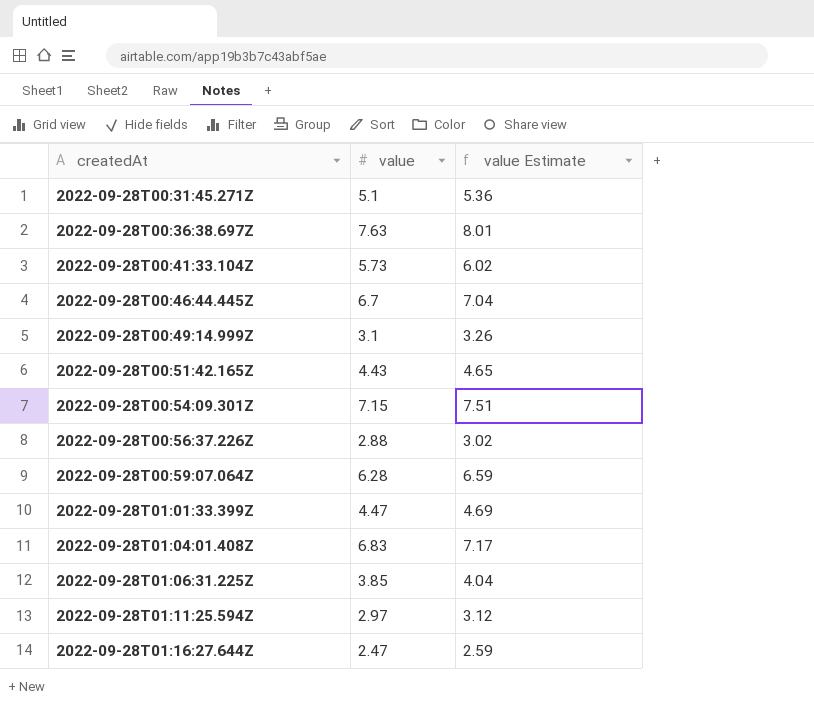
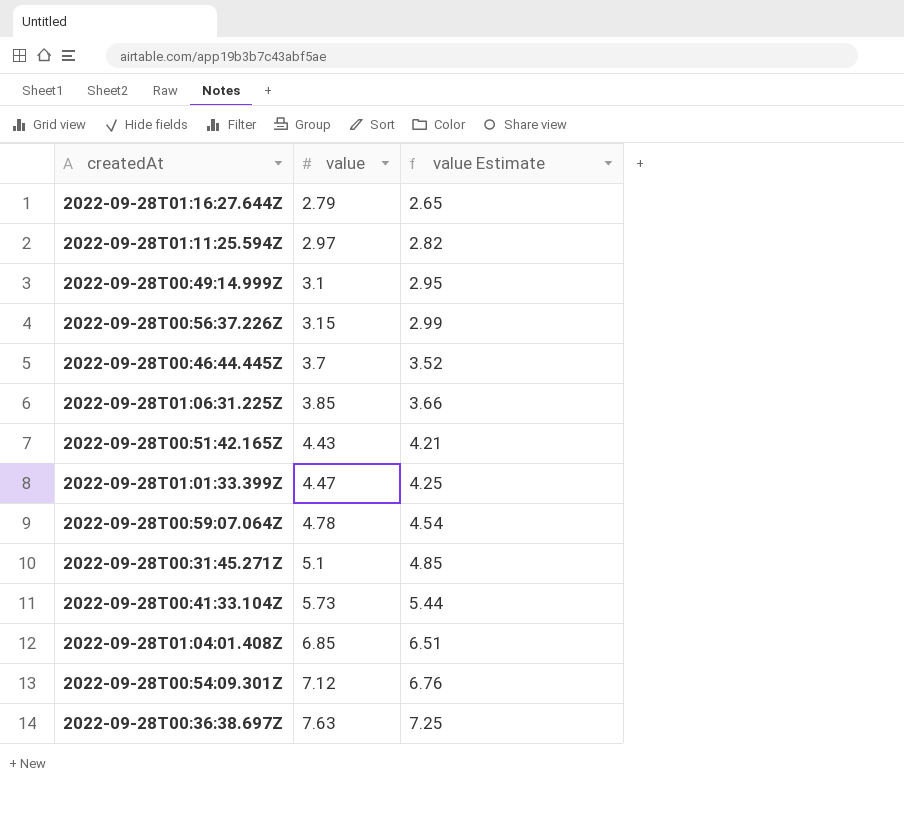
row order: createdAt ascending -> value ascending
column value Estimate | formula: [value] * 1.05 -> [value] * 0.95
2022-09-28T01:16:27.644Z | value: 2.47 -> 2.79
2022-09-28T00:56:37.226Z | value: 2.88 -> 3.15
2022-09-28T00:46:44.445Z | value: 6.7 -> 3.7
2022-09-28T00:59:07.064Z | value: 6.28 -> 4.78
2022-09-28T01:04:01.408Z | value: 6.83 -> 6.85
2022-09-28T00:54:09.301Z | value: 7.15 -> 7.12

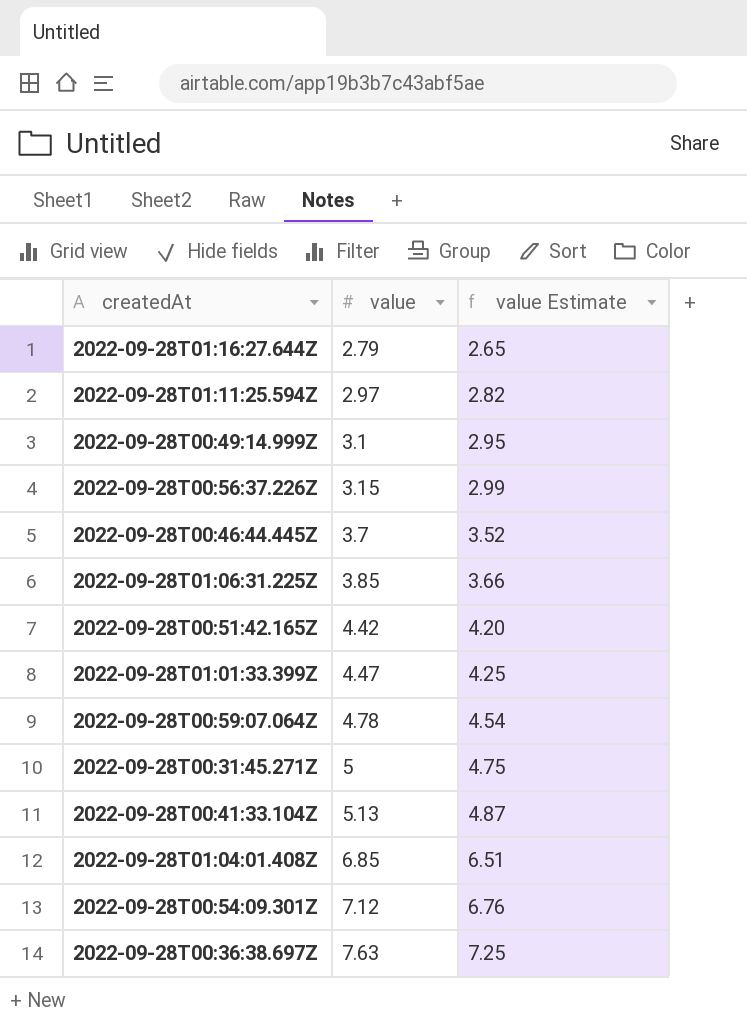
2022-09-28T00:51:42.165Z | value: 4.43 -> 4.42
2022-09-28T00:51:42.165Z | value Estimate: 4.21 -> 4.20
2022-09-28T00:31:45.271Z | value: 5.1 -> 5
2022-09-28T00:31:45.271Z | value Estimate: 4.85 -> 4.75
2022-09-28T00:41:33.104Z | value: 5.73 -> 5.13
2022-09-28T00:41:33.104Z | value Estimate: 5.44 -> 4.87

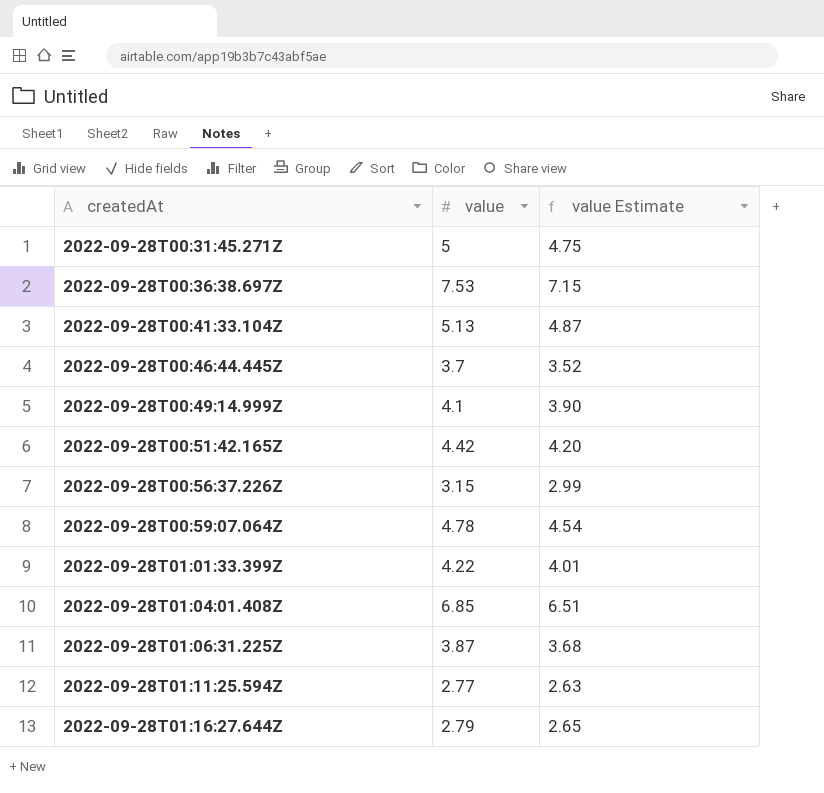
row order: value ascending -> createdAt ascending
row 2022-09-28T00:54:09.301Z: 7.12 | 6.76 -> none
2022-09-28T00:36:38.697Z | value: 7.63 -> 7.53
2022-09-28T00:36:38.697Z | value Estimate: 7.25 -> 7.15
2022-09-28T00:49:14.999Z | value: 3.1 -> 4.1
2022-09-28T00:49:14.999Z | value Estimate: 2.95 -> 3.90
2022-09-28T01:01:33.399Z | value: 4.47 -> 4.22
2022-09-28T01:01:33.399Z | value Estimate: 4.25 -> 4.01
2022-09-28T01:06:31.225Z | value: 3.85 -> 3.87
2022-09-28T01:06:31.225Z | value Estimate: 3.66 -> 3.68
2022-09-28T01:11:25.594Z | value: 2.97 -> 2.77
2022-09-28T01:11:25.594Z | value Estimate: 2.82 -> 2.63

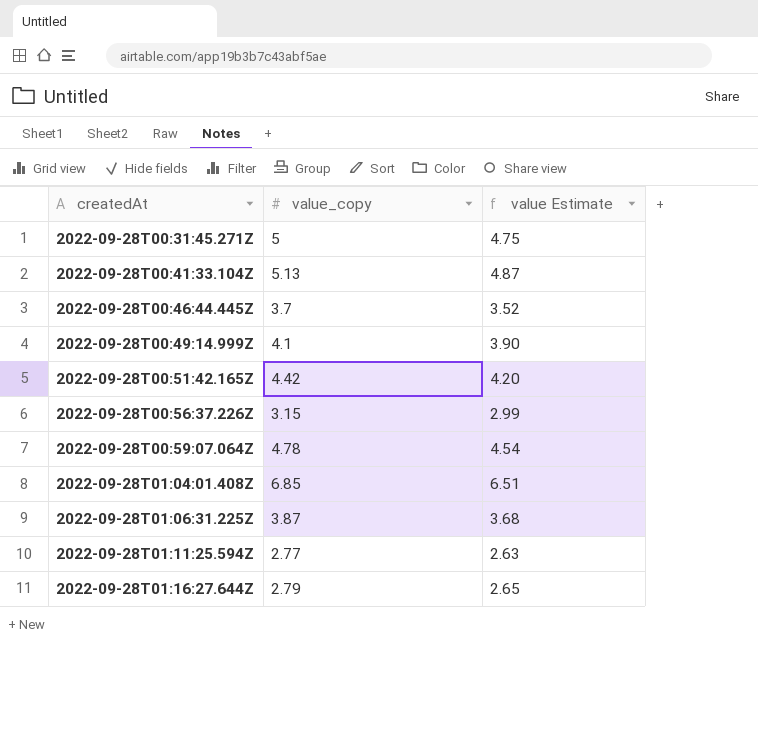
column name: value -> value_copy
row 2022-09-28T00:36:38.697Z: 7.53 | 7.15 -> none
row 2022-09-28T01:01:33.399Z: 4.22 | 4.01 -> none

